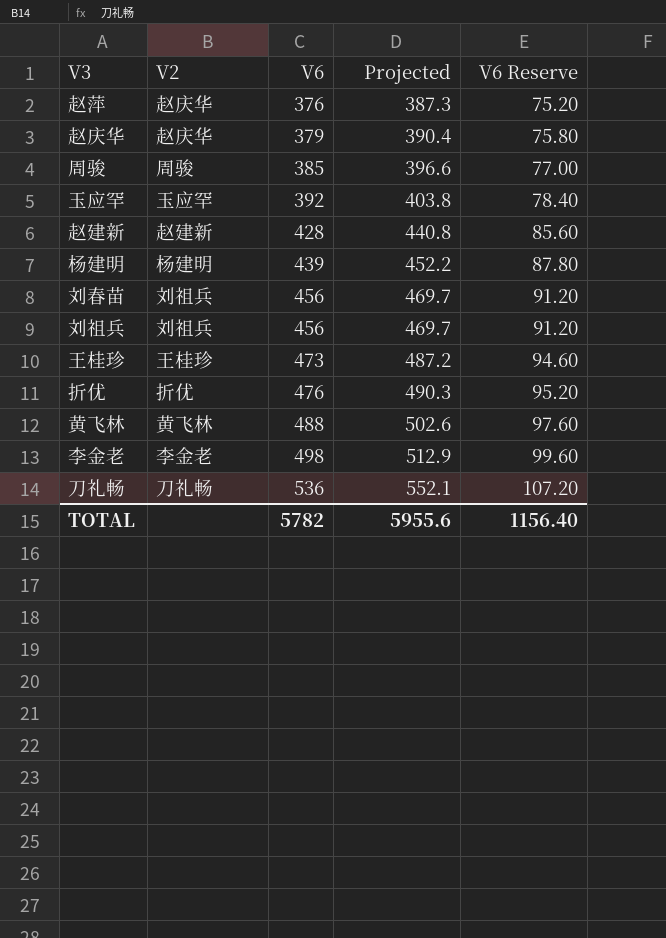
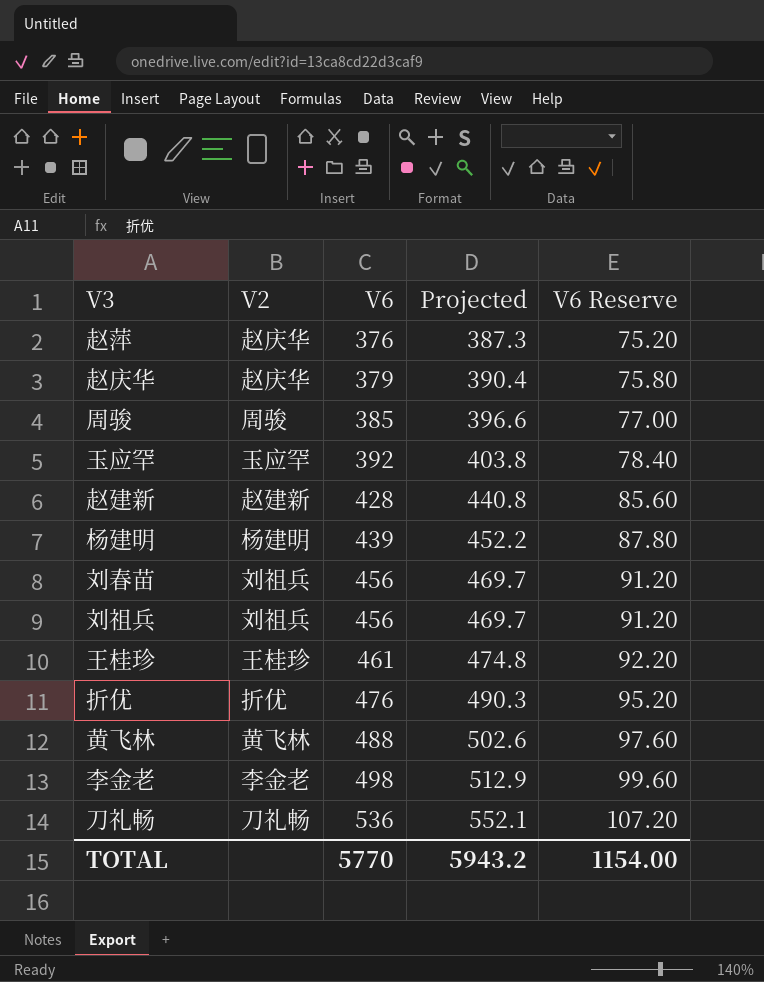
王桂珍 | V6: 473 -> 461
王桂珍 | Projected: 487.2 -> 474.8
王桂珍 | V6 Reserve: 94.60 -> 92.20
TOTAL | V6: 5782 -> 5770
TOTAL | Projected: 5955.6 -> 5943.2
TOTAL | V6 Reserve: 1156.40 -> 1154.00

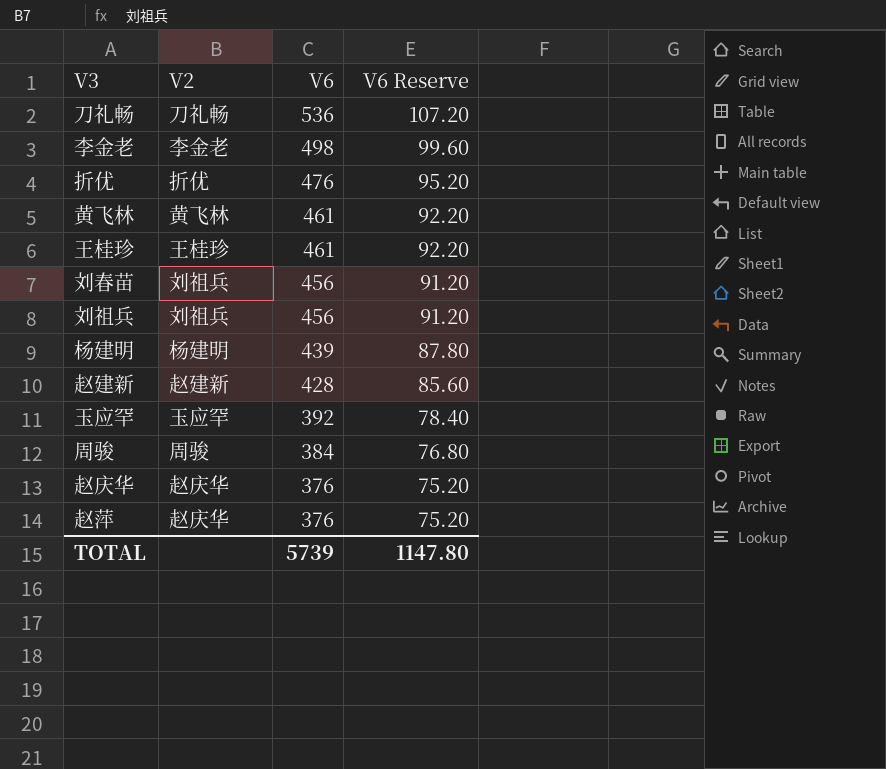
row order: V6 ascending -> V6 descending
column Projected | formula: [V6] * 1.03 -> none
黄飞林 | V6: 488 -> 461
黄飞林 | V6 Reserve: 97.60 -> 92.20
周骏 | V6: 385 -> 384
周骏 | V6 Reserve: 77.00 -> 76.80
赵庆华 | V6: 379 -> 376
赵庆华 | V6 Reserve: 75.80 -> 75.20
TOTAL | V6: 5770 -> 5739
TOTAL | V6 Reserve: 1154.00 -> 1147.80

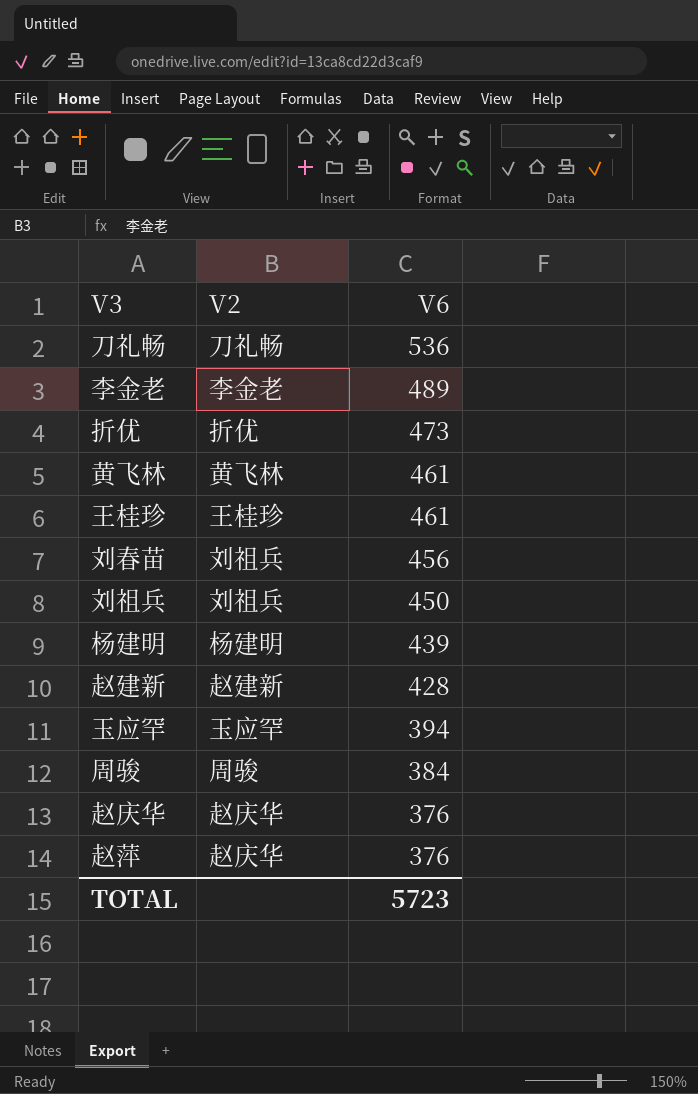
column V6 Reserve | formula: [V6] * 0.2 -> none
李金老 | V6: 498 -> 489
折优 | V6: 476 -> 473
刘祖兵 | V6: 456 -> 450
玉应罕 | V6: 392 -> 394
TOTAL | V6: 5739 -> 5723

